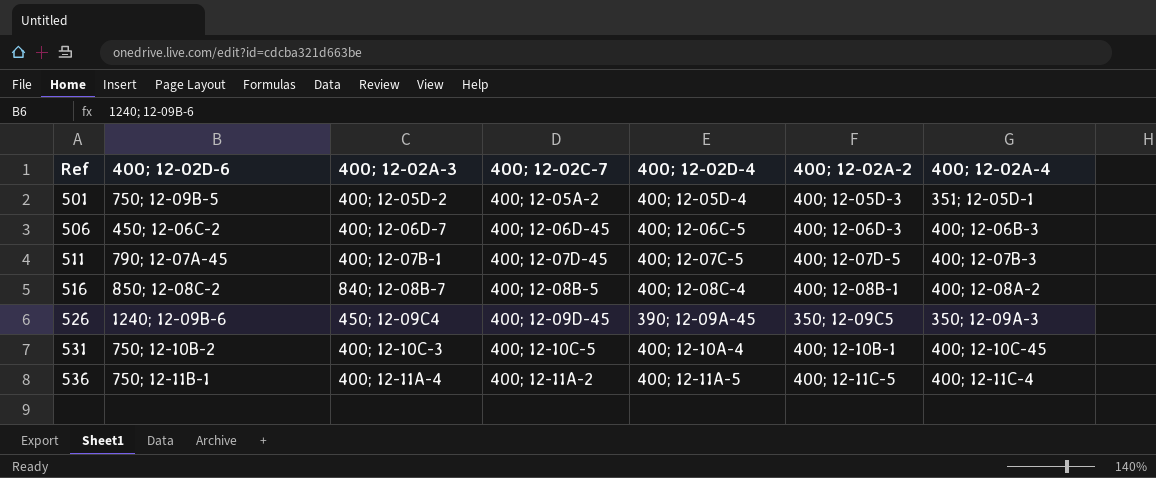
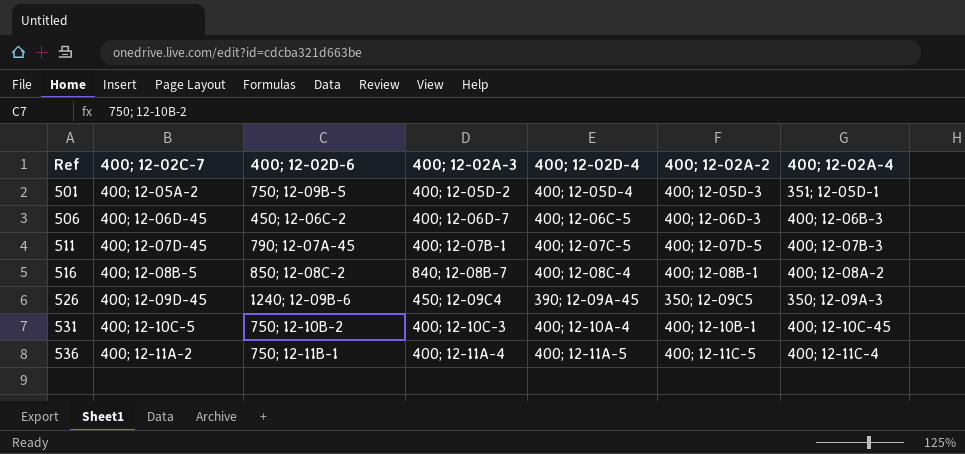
column 400; 12-02C-7 | position: 4 -> 2

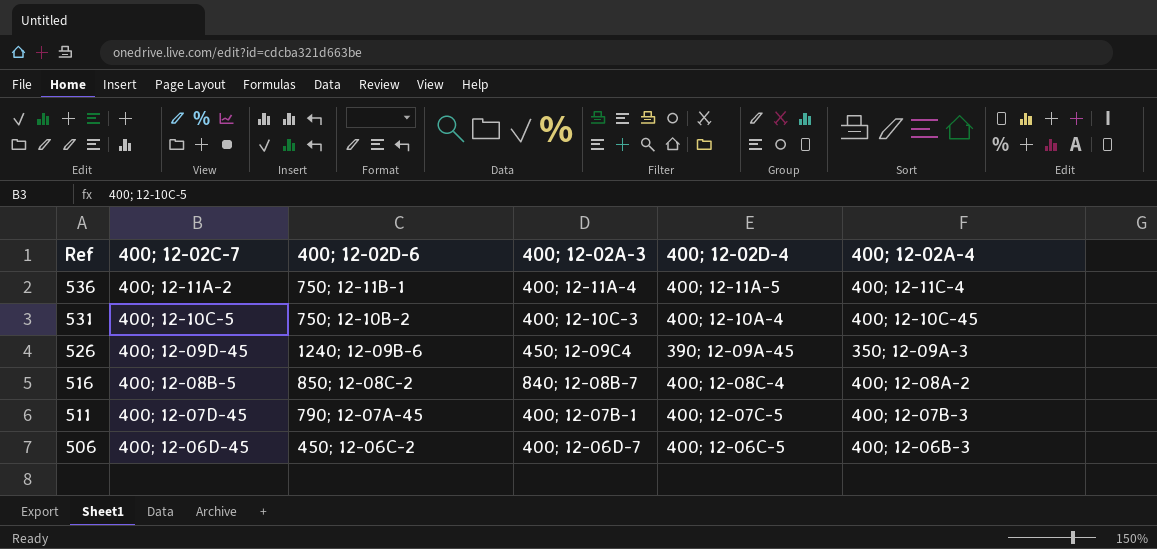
row order: Ref ascending -> Ref descending
column 400; 12-02A-2 | position: 6 -> none
row 501: 400; 12-05A-2 | 750; 12-09B-5 | 400; 12-05D-2 | 400; 12-05D-4 | 400; 12-05D-3 | 351; 12-05D-1 -> none

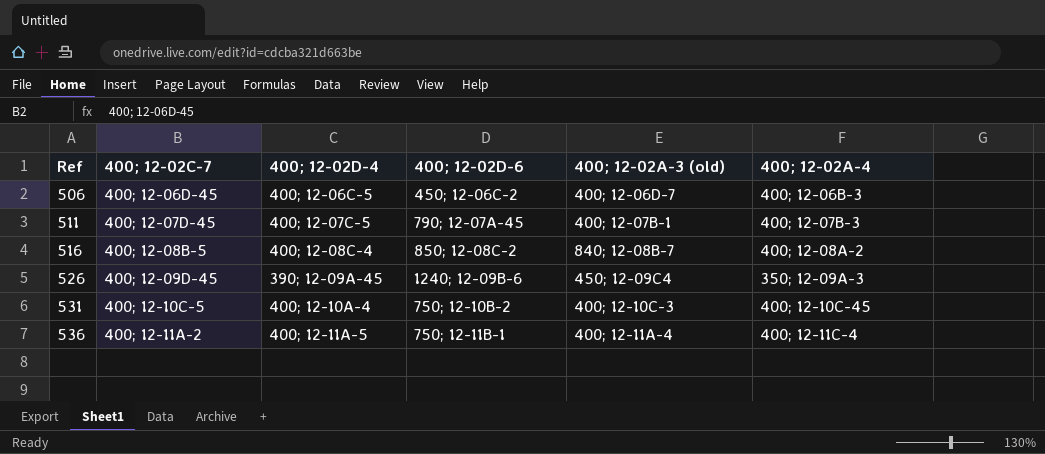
row order: Ref descending -> Ref ascending
column 400; 12-02D-4 | position: 5 -> 3
column name: 400; 12-02A-3 -> 400; 12-02A-3 (old)

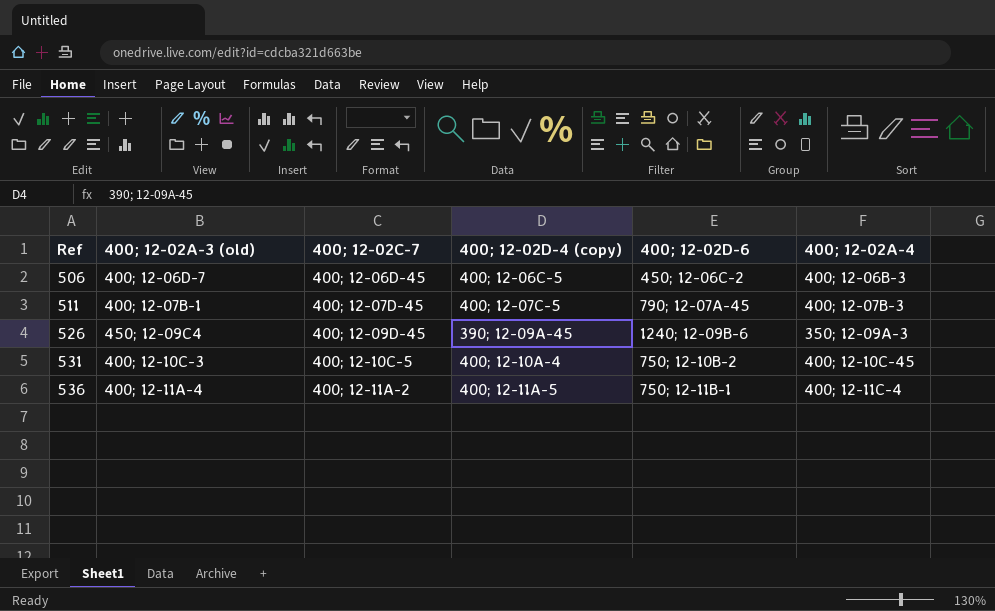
column 400; 12-02A-3 (old) | position: 5 -> 2
column name: 400; 12-02D-4 -> 400; 12-02D-4 (copy)
row 516: 400; 12-08B-5 | 400; 12-08C-4 | 850; 12-08C-2 | 840; 12-08B-7 | 400; 12-08A-2 -> none

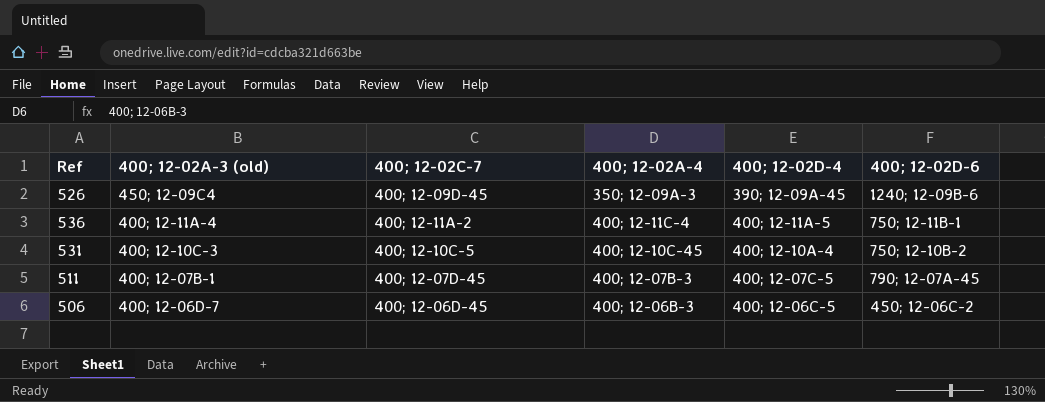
row order: Ref ascending -> 400; 12-02A-3 (old) descending
column 400; 12-02A-4 | position: 6 -> 4
column name: 400; 12-02D-4 (copy) -> 400; 12-02D-4

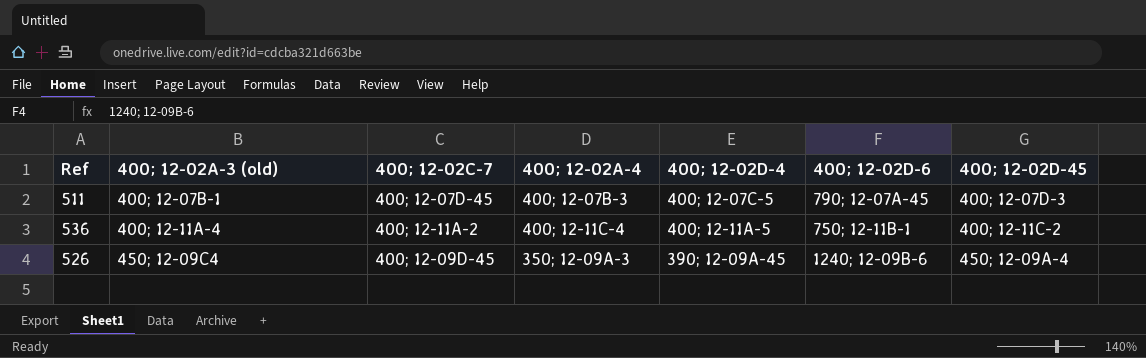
row order: 400; 12-02A-3 (old) descending -> 400; 12-02A-3 (old) ascending
column 400; 12-02D-45 | position: none -> 7
row 531: 400; 12-10C-3 | 400; 12-10C-5 | 400; 12-10C-45 | 400; 12-10A-4 | 750; 12-10B-2 -> none
row 506: 400; 12-06D-7 | 400; 12-06D-45 | 400; 12-06B-3 | 400; 12-06C-5 | 450; 12-06C-2 -> none

